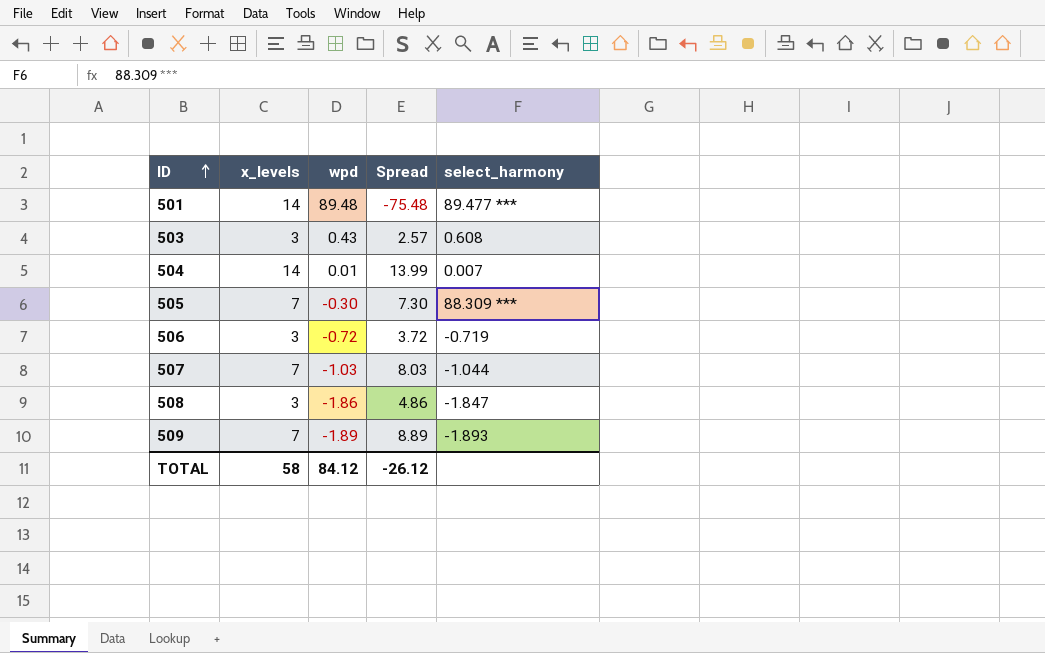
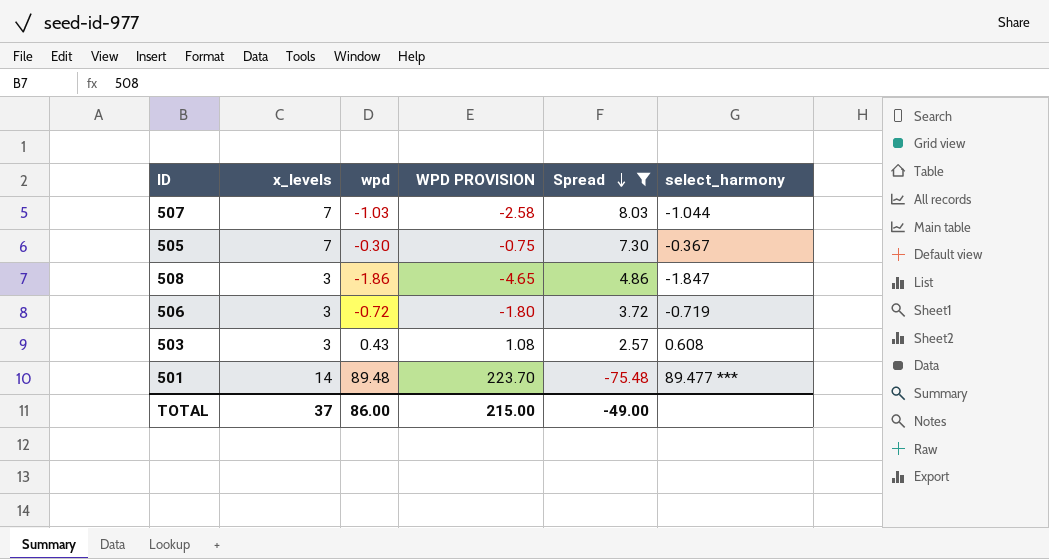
filter: none -> Spread <= 8.03
row order: ID ascending -> Spread descending
column WPD PROVISION | formula: none -> [wpd] * 2.5
505 | select_harmony: 88.309 *** -> -0.367
TOTAL | x_levels: 58 -> 37
TOTAL | wpd: 84.12 -> 86.00
TOTAL | Spread: -26.12 -> -49.00

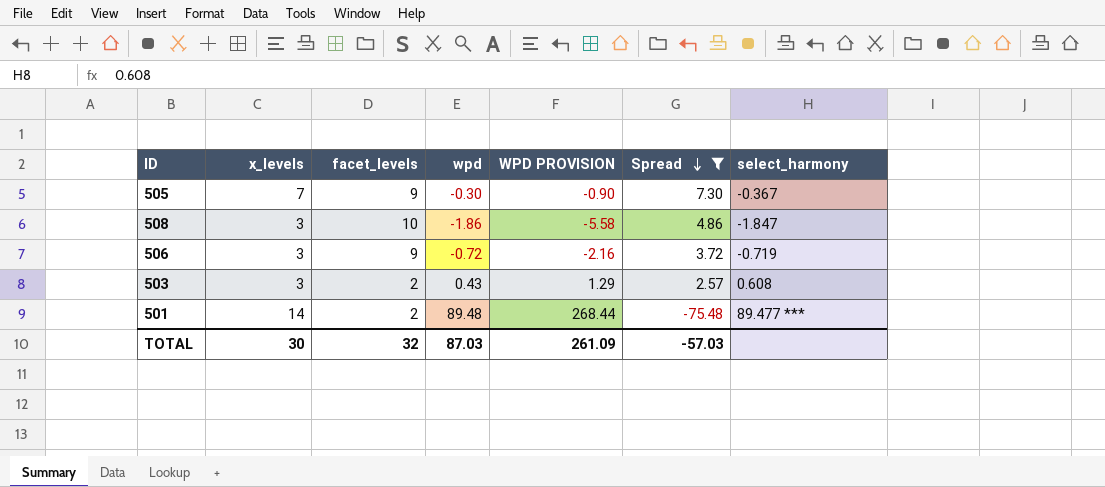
column facet_levels | position: none -> 3
column WPD PROVISION | formula: [wpd] * 2.5 -> [wpd] * 3
row 507: 7 | -1.03 | -2.58 | 8.03 | -1.044 -> none
TOTAL | x_levels: 37 -> 30
TOTAL | wpd: 86.00 -> 87.03
TOTAL | WPD PROVISION: 215.00 -> 261.09
TOTAL | Spread: -49.00 -> -57.03

